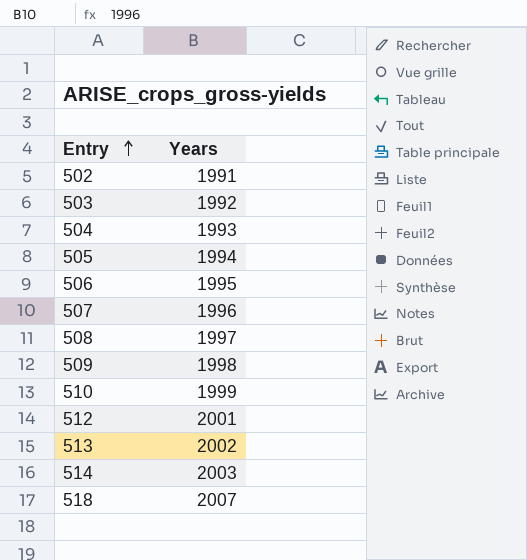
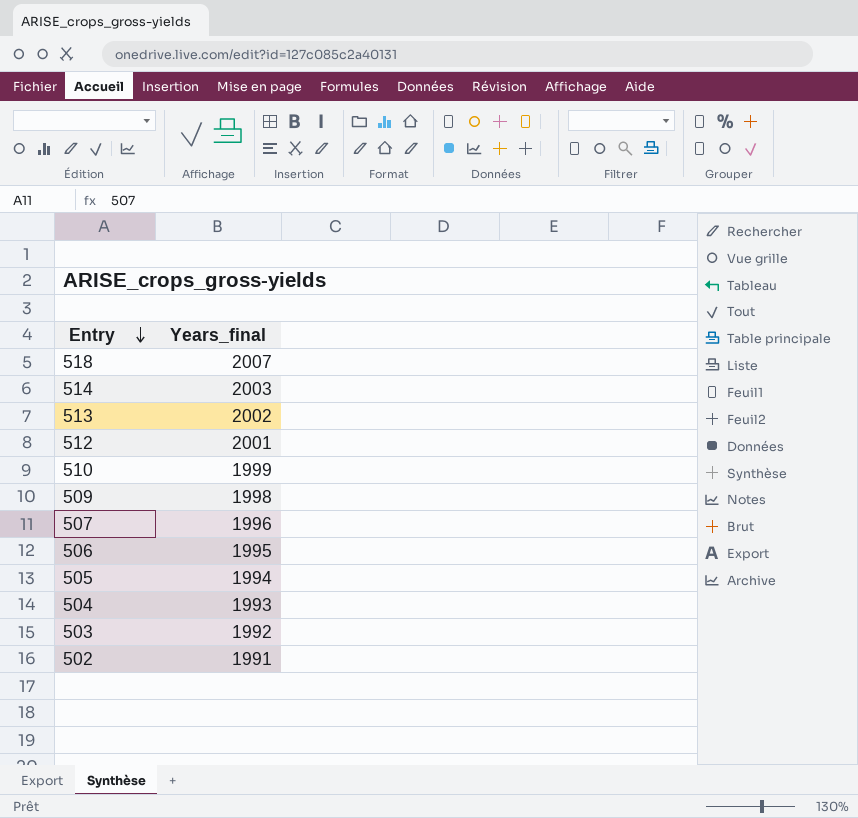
row order: Entry ascending -> Entry descending
column name: Years -> Years_final
row 508: 1997 -> none

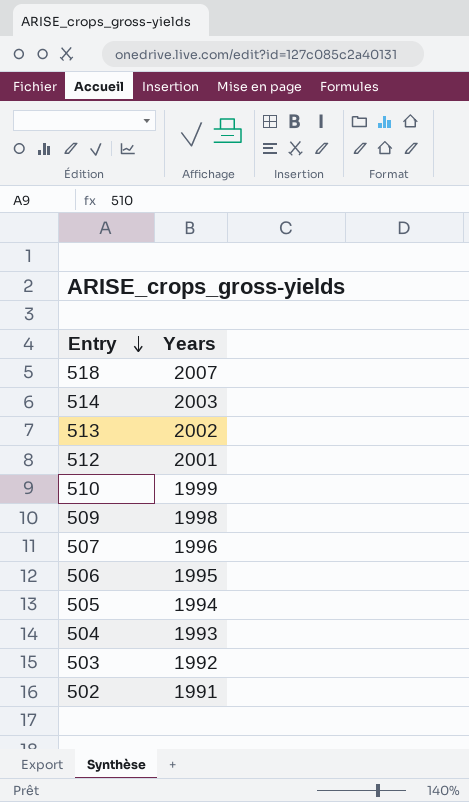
column name: Years_final -> Years

